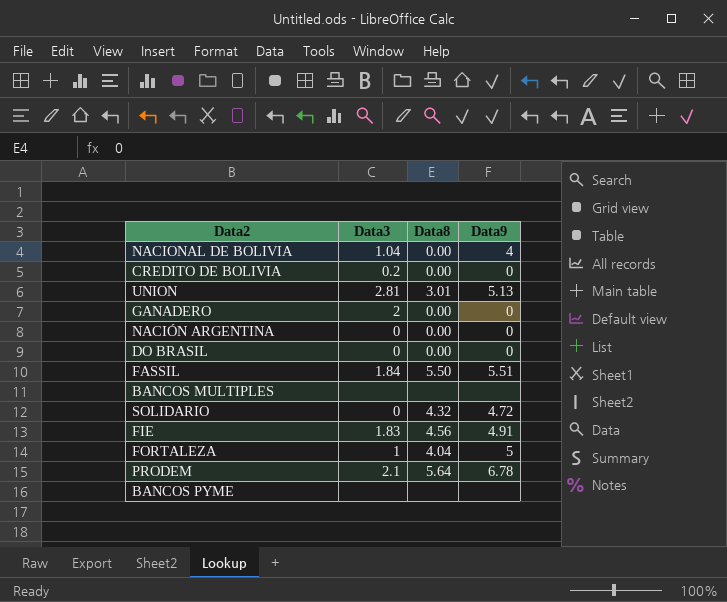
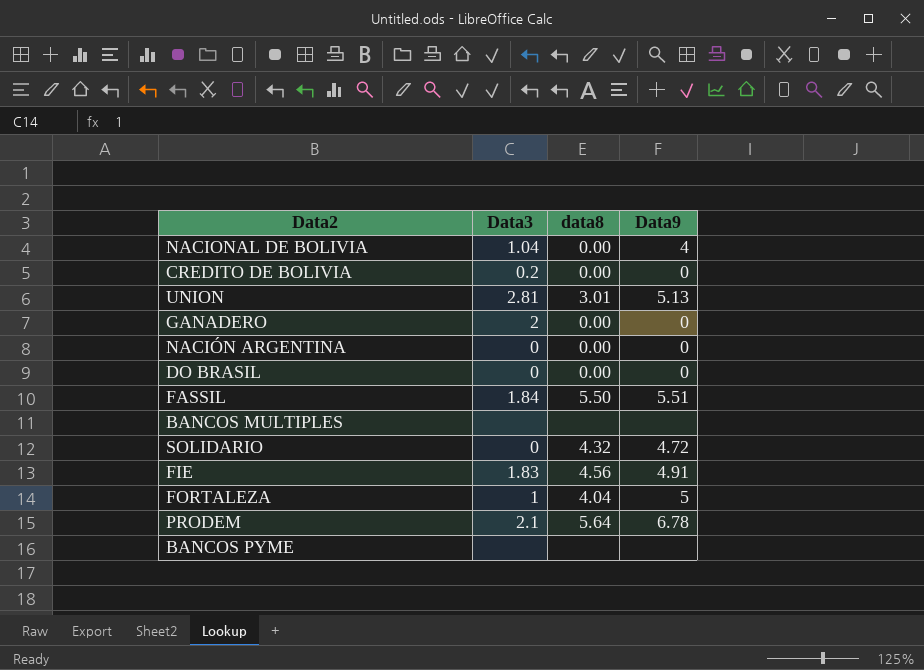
column name: Data8 -> data8

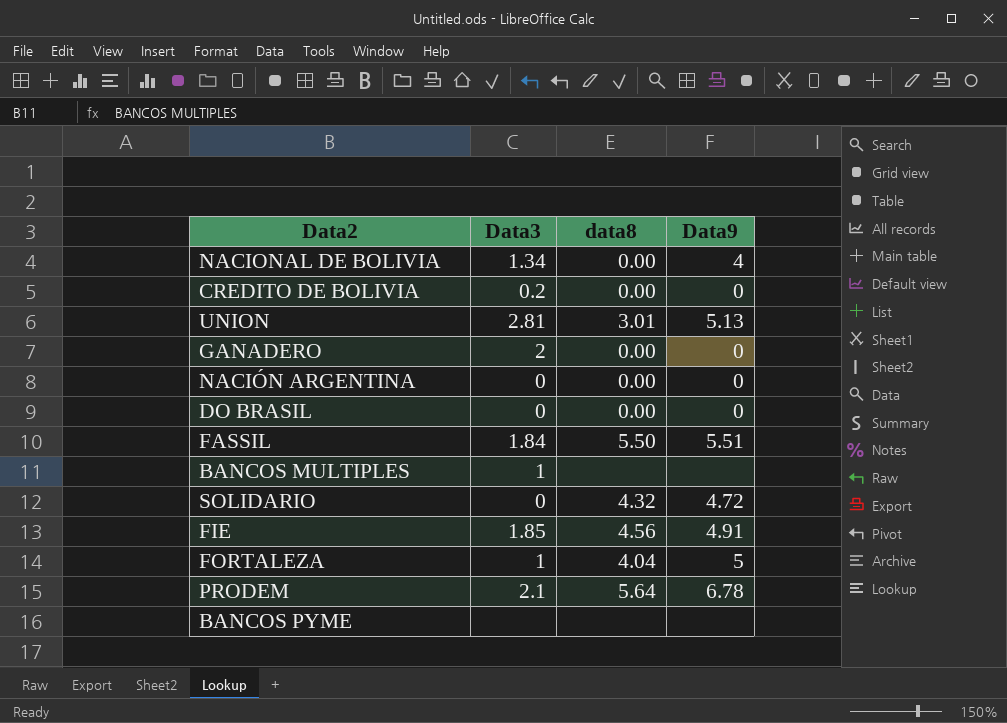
NACIONAL DE BOLIVIA | Data3: 1.04 -> 1.34
BANCOS MULTIPLES | Data3: none -> 1
FIE | Data3: 1.83 -> 1.85

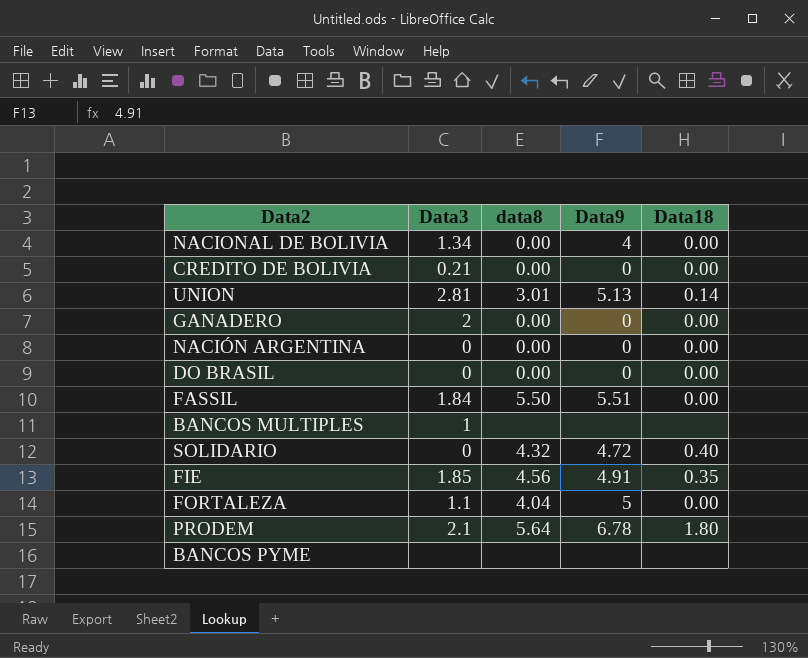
column Data18 | position: none -> 5
CREDITO DE BOLIVIA | Data3: 0.2 -> 0.21
FORTALEZA | Data3: 1 -> 1.1

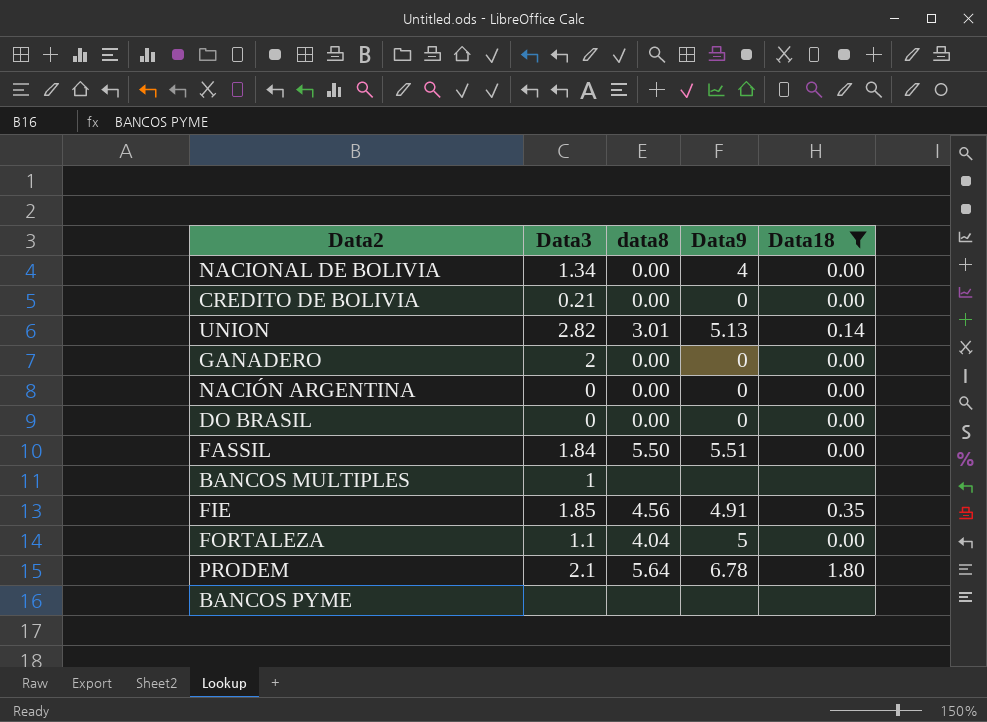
filter: none -> Data18 != 0.40
UNION | Data3: 2.81 -> 2.82

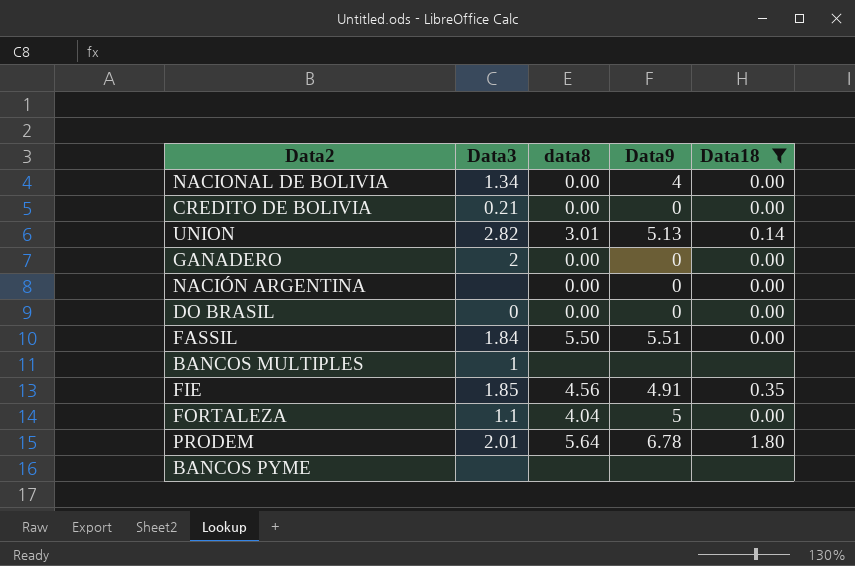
NACIÓN ARGENTINA | Data3: 0 -> none
PRODEM | Data3: 2.1 -> 2.01

